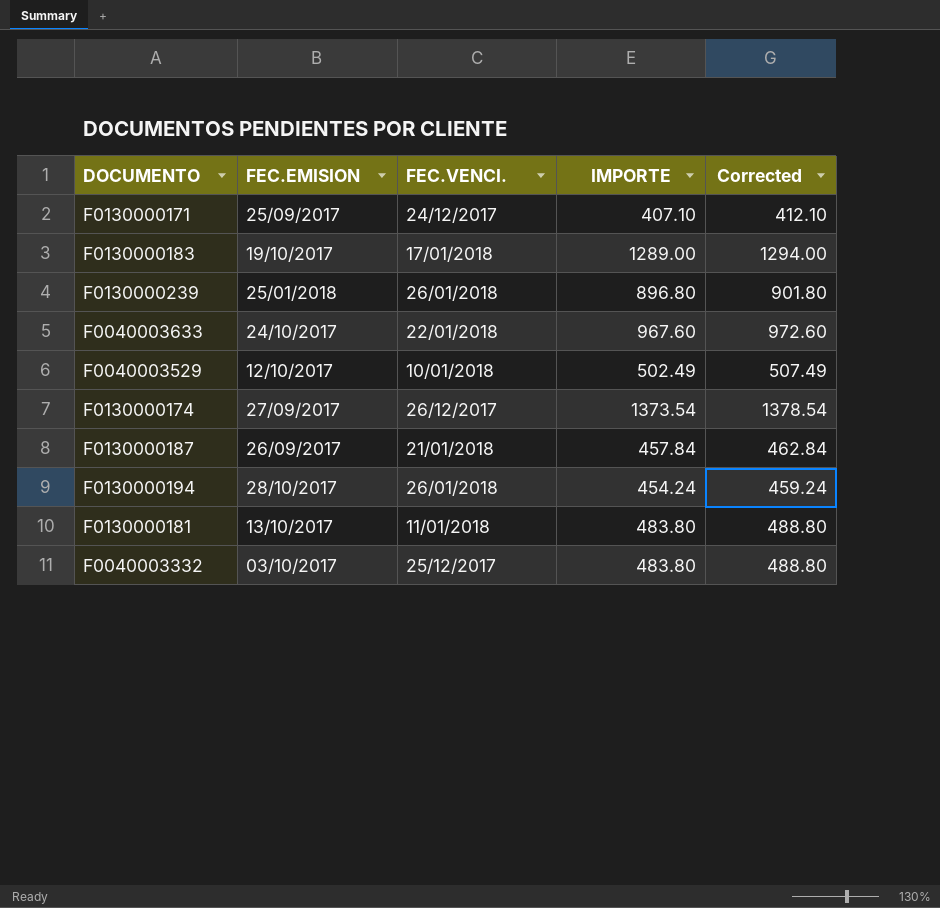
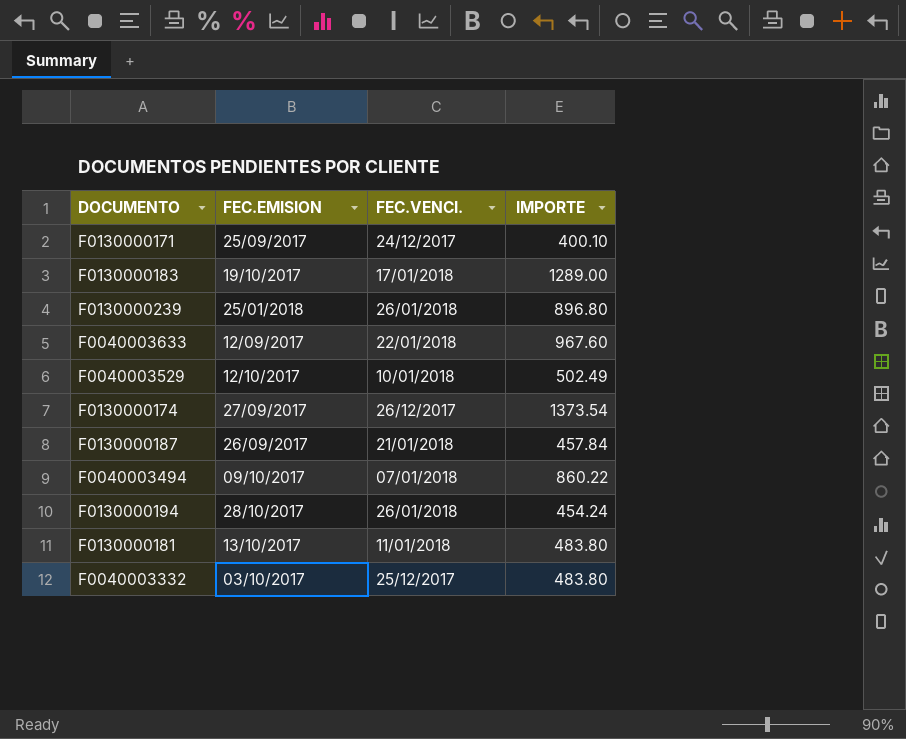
column Corrected | formula: [IMPORTE] + 5 -> none
F0130000171 | IMPORTE: 407.10 -> 400.10
F0040003633 | FEC.EMISION: 24/10/2017 -> 12/09/2017
row F0040003494: none -> 09/10/2017 | 07/01/2018 | 860.22

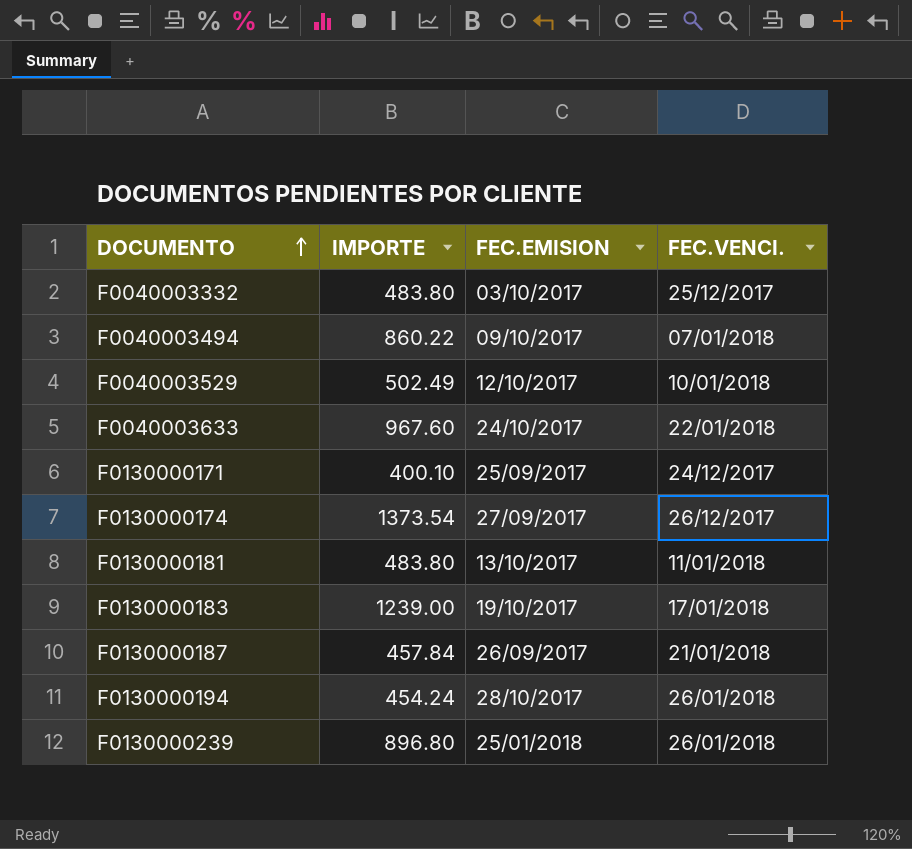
row order: none -> DOCUMENTO ascending
column IMPORTE | position: 4 -> 2
F0040003633 | FEC.EMISION: 12/09/2017 -> 24/10/2017
F0130000183 | IMPORTE: 1289.00 -> 1239.00

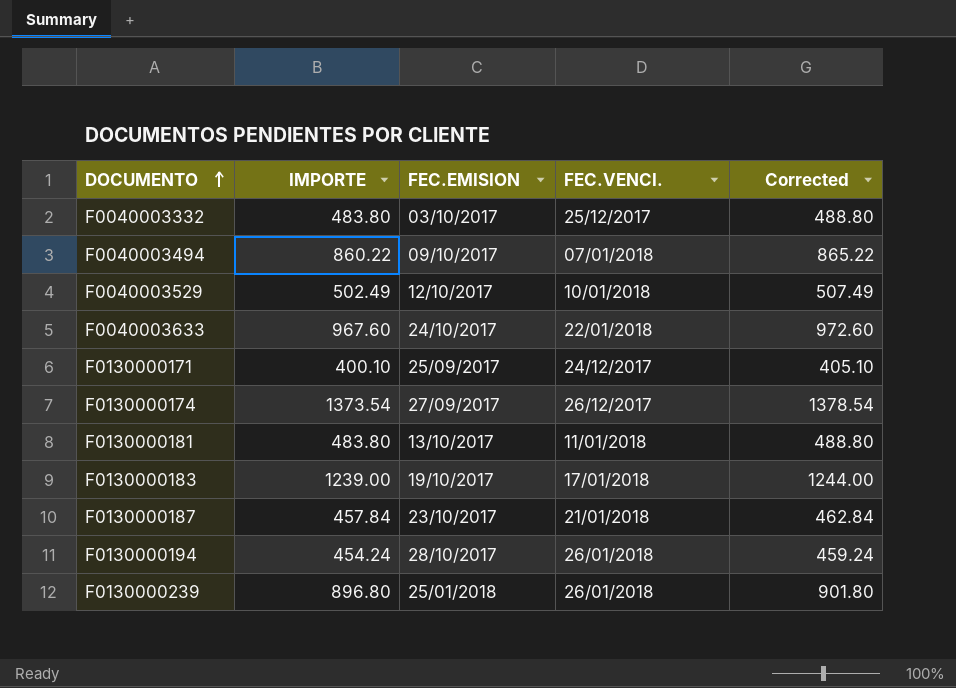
column Corrected | formula: none -> [IMPORTE] + 5
F0130000187 | FEC.EMISION: 26/09/2017 -> 23/10/2017

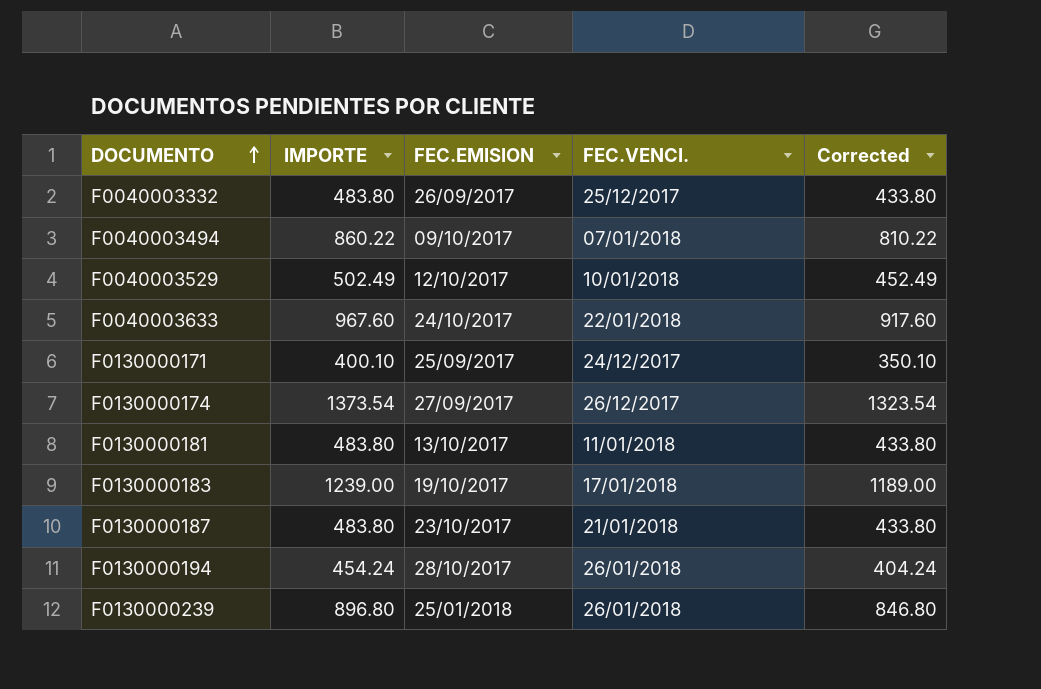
column Corrected | formula: [IMPORTE] + 5 -> [IMPORTE] - 50
F0040003332 | FEC.EMISION: 03/10/2017 -> 26/09/2017
F0130000187 | IMPORTE: 457.84 -> 483.80

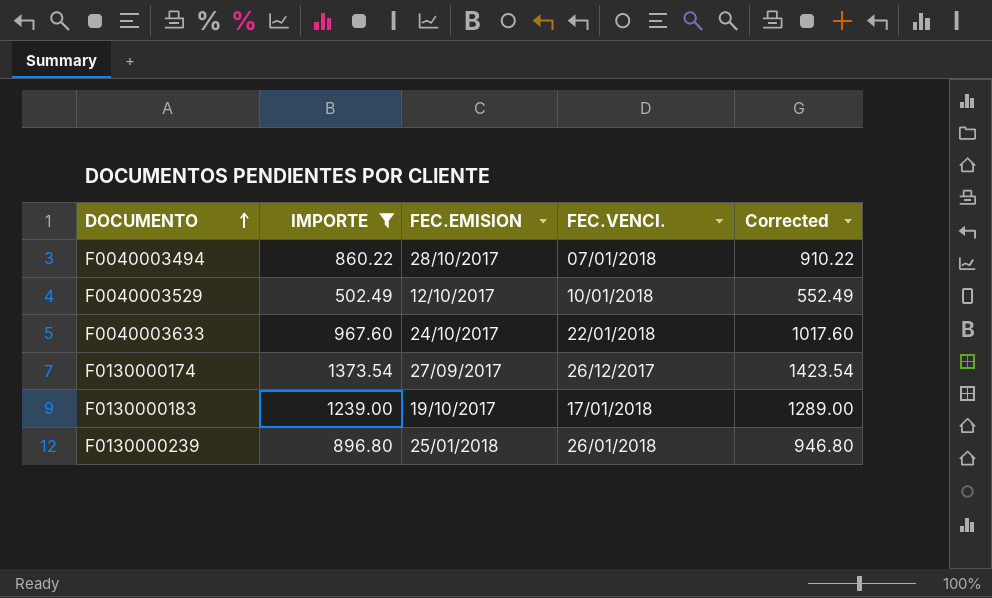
filter: none -> IMPORTE >= 502.49
column Corrected | formula: [IMPORTE] - 50 -> [IMPORTE] + 50
F0040003494 | FEC.EMISION: 09/10/2017 -> 28/10/2017

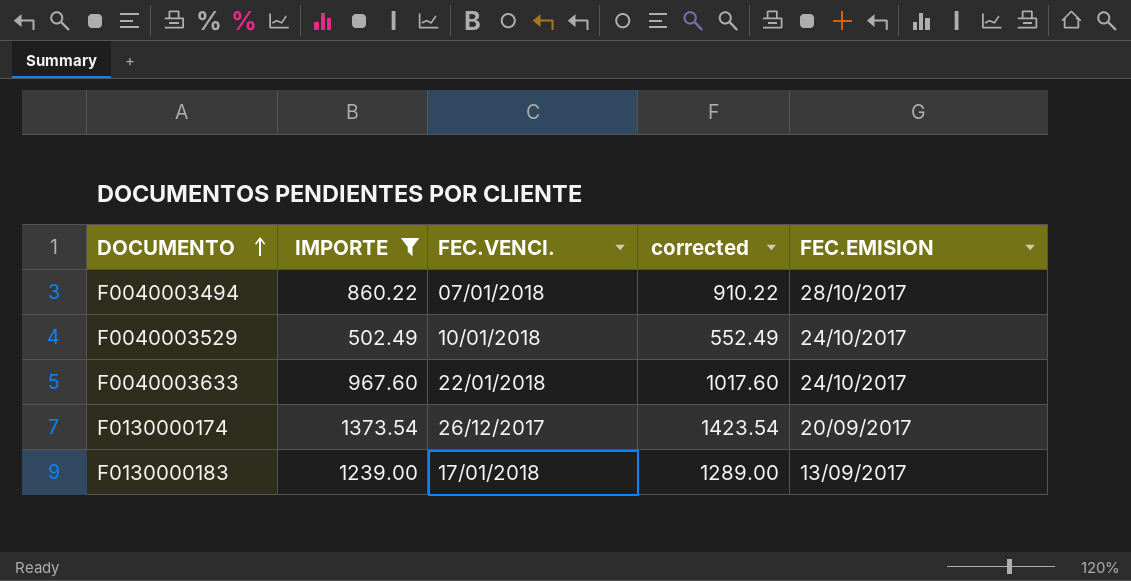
column name: Corrected -> corrected
column FEC.EMISION | position: 3 -> 5
row F0130000239: 896.80 | 25/01/2018 | 26/01/2018 | 946.80 -> none
F0040003529 | FEC.EMISION: 12/10/2017 -> 24/10/2017
F0130000174 | FEC.EMISION: 27/09/2017 -> 20/09/2017
F0130000183 | FEC.EMISION: 19/10/2017 -> 13/09/2017

